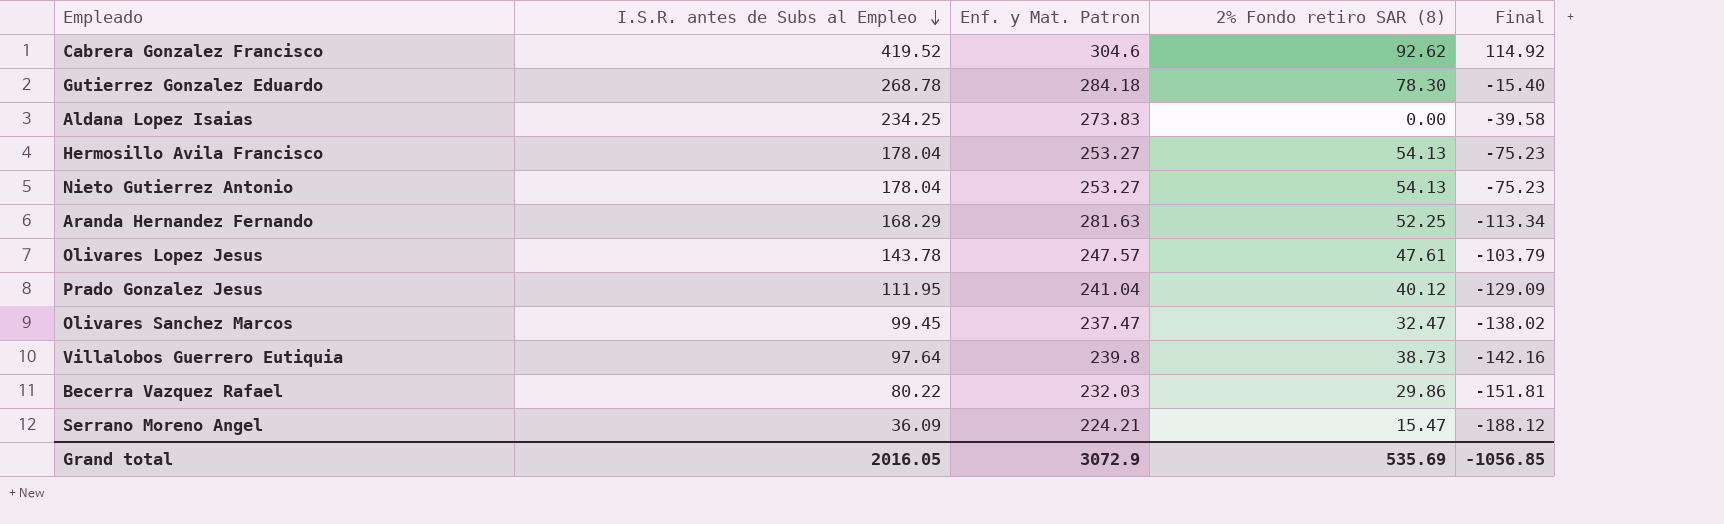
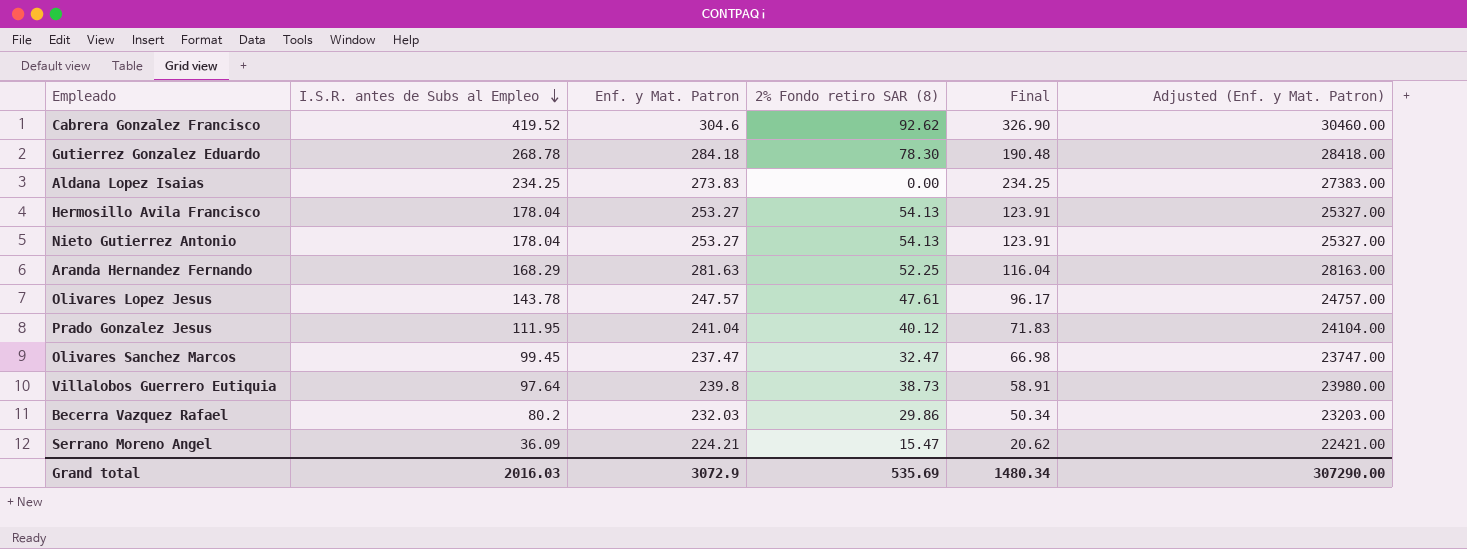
column Final | formula: [I.S.R. antes de Subs al Empleo] - [Enf. y Mat. Patron] -> [I.S.R. antes de Subs al Empleo] - [2% Fondo retiro SAR (8)]
column Adjusted (Enf. y Mat. Patron) | formula: none -> [Enf. y Mat. Patron] * 100
Becerra Vazquez Rafael | I.S.R. antes de Subs al Empleo: 80.22 -> 80.2
Grand total | I.S.R. antes de Subs al Empleo: 2016.05 -> 2016.03
Grand total | Final: -1056.85 -> 1480.34

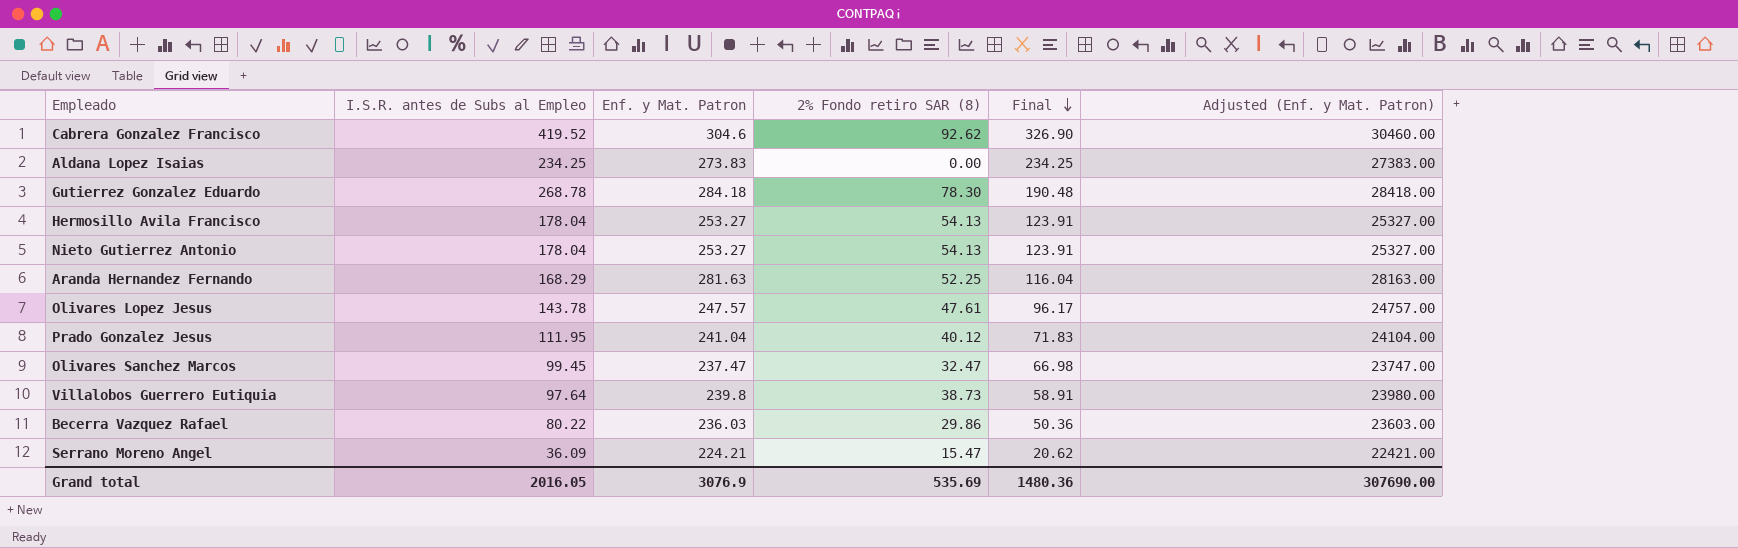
row order: I.S.R. antes de Subs al Empleo descending -> Final descending
Becerra Vazquez Rafael | I.S.R. antes de Subs al Empleo: 80.2 -> 80.22
Becerra Vazquez Rafael | Enf. y Mat. Patron: 232.03 -> 236.03
Becerra Vazquez Rafael | Final: 50.34 -> 50.36
Becerra Vazquez Rafael | Adjusted (Enf. y Mat. Patron): 23203.00 -> 23603.00
Grand total | I.S.R. antes de Subs al Empleo: 2016.03 -> 2016.05
Grand total | Enf. y Mat. Patron: 3072.9 -> 3076.9
Grand total | Final: 1480.34 -> 1480.36
Grand total | Adjusted (Enf. y Mat. Patron): 307290.00 -> 307690.00

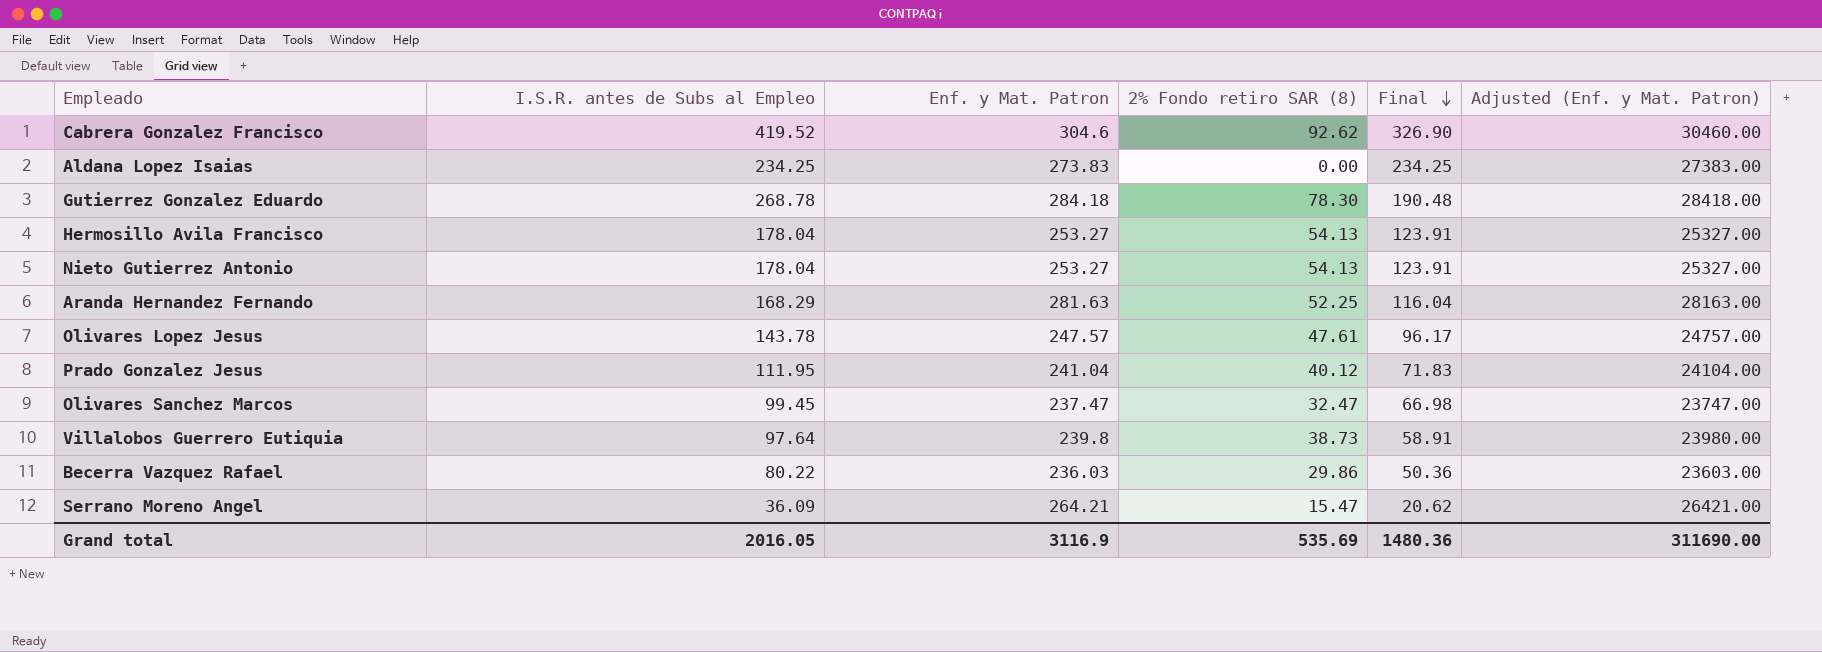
Serrano Moreno Angel | Enf. y Mat. Patron: 224.21 -> 264.21
Serrano Moreno Angel | Adjusted (Enf. y Mat. Patron): 22421.00 -> 26421.00
Grand total | Enf. y Mat. Patron: 3076.9 -> 3116.9
Grand total | Adjusted (Enf. y Mat. Patron): 307690.00 -> 311690.00

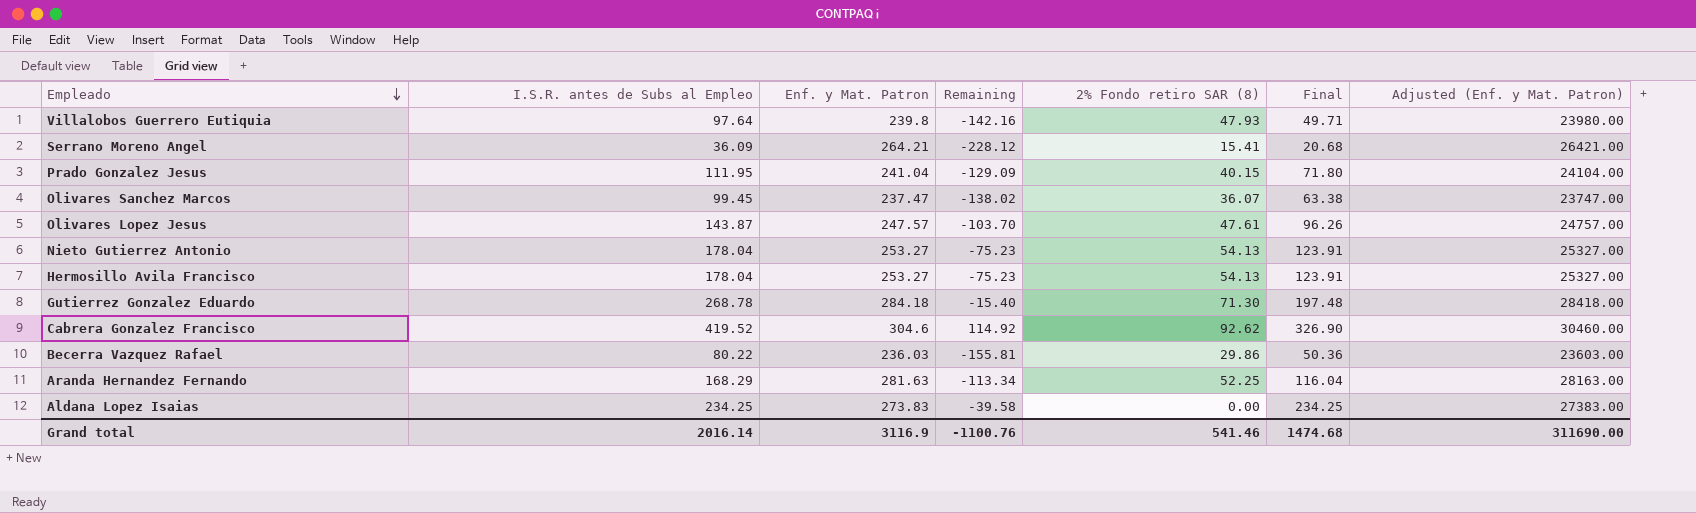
row order: Final descending -> Empleado descending
column Remaining | formula: none -> [I.S.R. antes de Subs al Empleo] - [Enf. y Mat. Patron]
Villalobos Guerrero Eutiquia | 2% Fondo retiro SAR (8): 38.73 -> 47.93
Villalobos Guerrero Eutiquia | Final: 58.91 -> 49.71
Serrano Moreno Angel | 2% Fondo retiro SAR (8): 15.47 -> 15.41
Serrano Moreno Angel | Final: 20.62 -> 20.68
Prado Gonzalez Jesus | 2% Fondo retiro SAR (8): 40.12 -> 40.15
Prado Gonzalez Jesus | Final: 71.83 -> 71.80
Olivares Sanchez Marcos | 2% Fondo retiro SAR (8): 32.47 -> 36.07
Olivares Sanchez Marcos | Final: 66.98 -> 63.38
Olivares Lopez Jesus | I.S.R. antes de Subs al Empleo: 143.78 -> 143.87
Olivares Lopez Jesus | Final: 96.17 -> 96.26
Gutierrez Gonzalez Eduardo | 2% Fondo retiro SAR (8): 78.30 -> 71.30
Gutierrez Gonzalez Eduardo | Final: 190.48 -> 197.48
Grand total | I.S.R. antes de Subs al Empleo: 2016.05 -> 2016.14
Grand total | 2% Fondo retiro SAR (8): 535.69 -> 541.46
Grand total | Final: 1480.36 -> 1474.68

